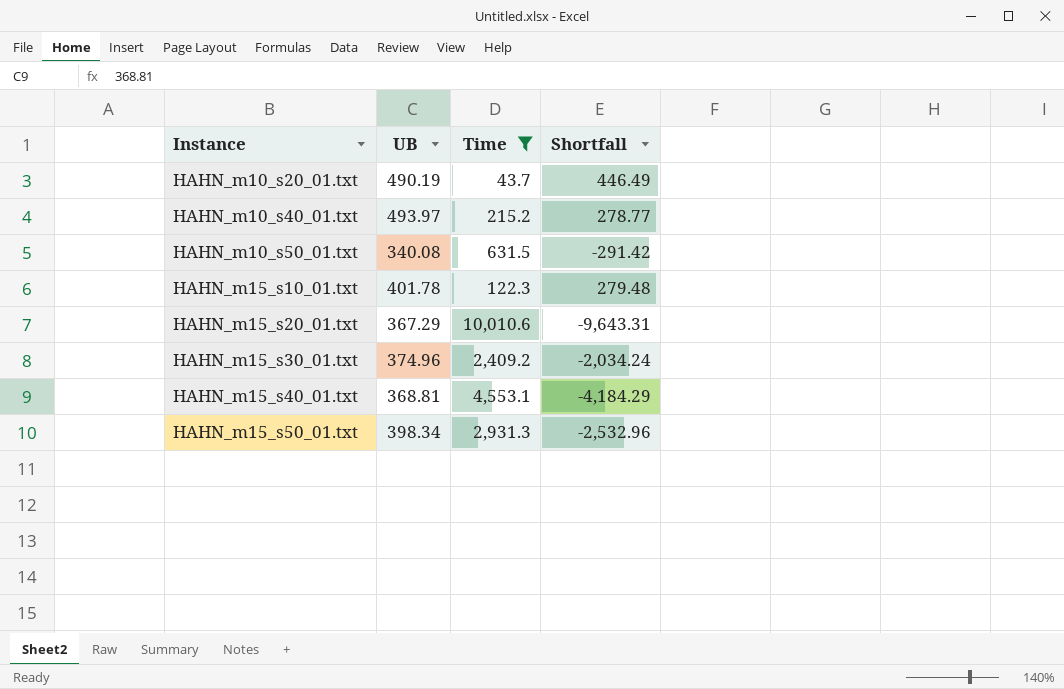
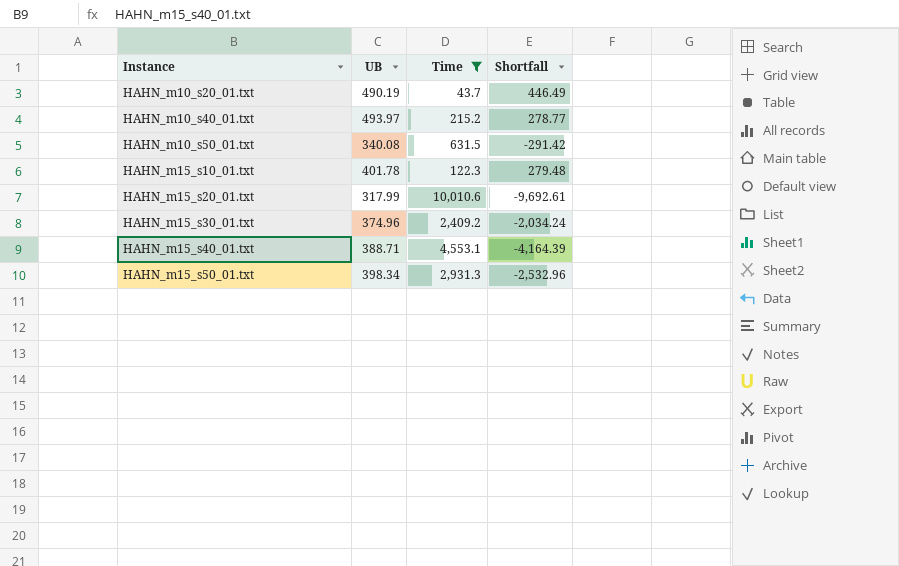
HAHN_m15_s20_01.txt | UB: 367.29 -> 317.99
HAHN_m15_s20_01.txt | Shortfall: -9,643.31 -> -9,692.61
HAHN_m15_s40_01.txt | UB: 368.81 -> 388.71
HAHN_m15_s40_01.txt | Shortfall: -4,184.29 -> -4,164.39

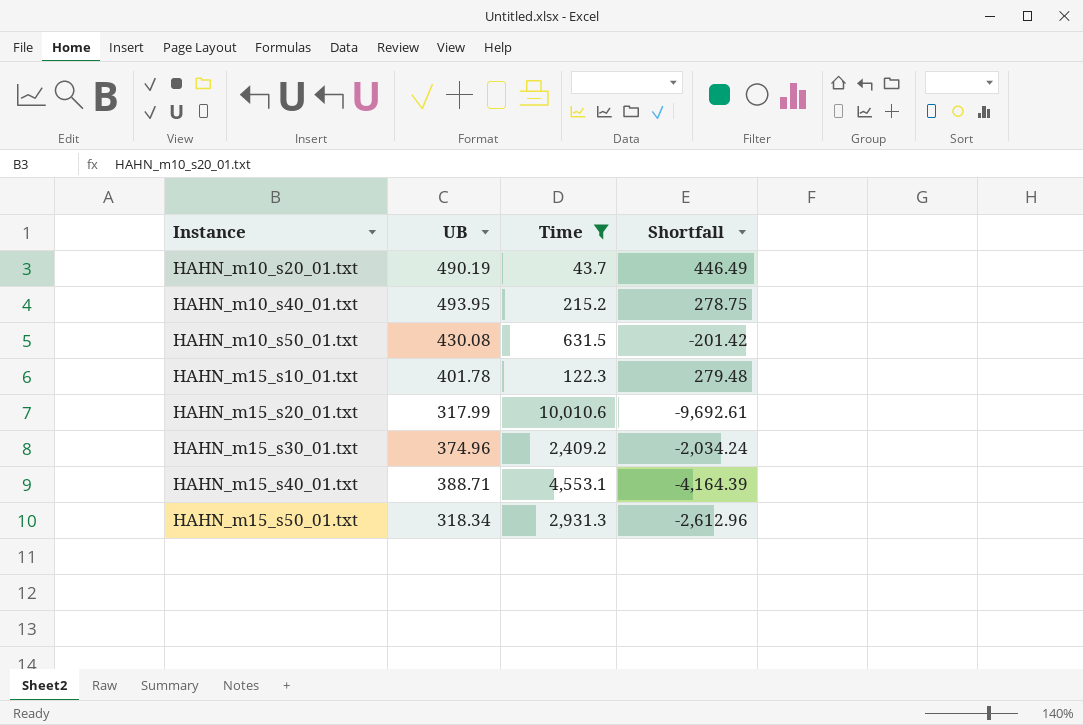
HAHN_m10_s40_01.txt | UB: 493.97 -> 493.95
HAHN_m10_s40_01.txt | Shortfall: 278.77 -> 278.75
HAHN_m10_s50_01.txt | UB: 340.08 -> 430.08
HAHN_m10_s50_01.txt | Shortfall: -291.42 -> -201.42
HAHN_m15_s50_01.txt | UB: 398.34 -> 318.34
HAHN_m15_s50_01.txt | Shortfall: -2,532.96 -> -2,612.96

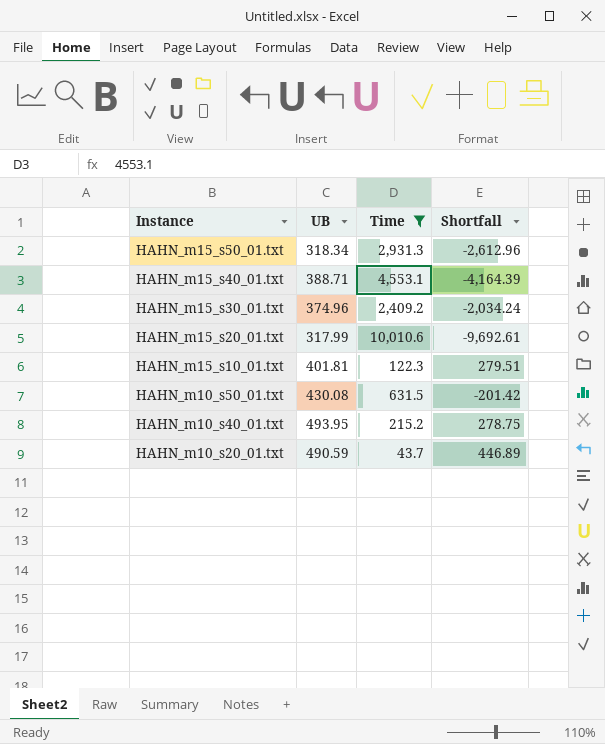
row order: Instance ascending -> Instance descending
HAHN_m15_s10_01.txt | UB: 401.78 -> 401.81
HAHN_m15_s10_01.txt | Shortfall: 279.48 -> 279.51
HAHN_m10_s20_01.txt | UB: 490.19 -> 490.59
HAHN_m10_s20_01.txt | Shortfall: 446.49 -> 446.89

